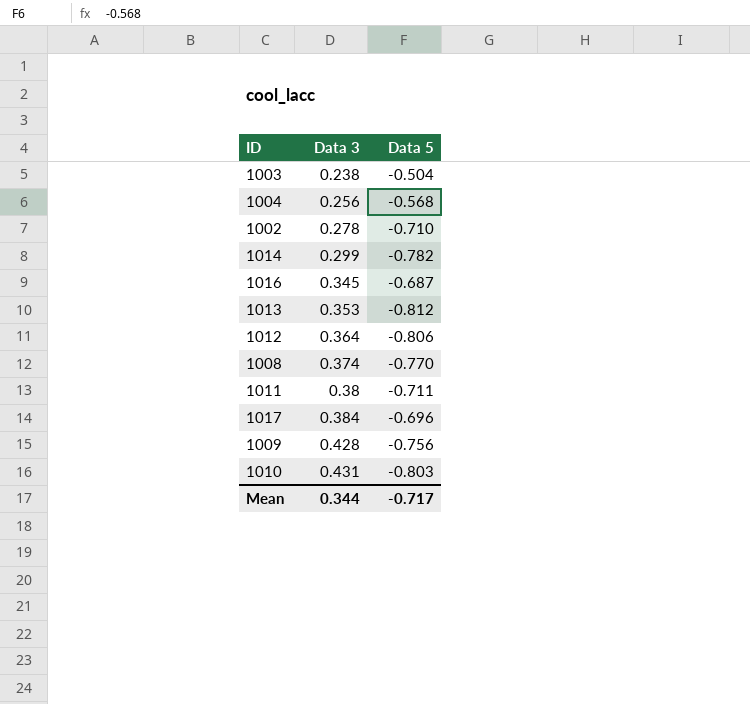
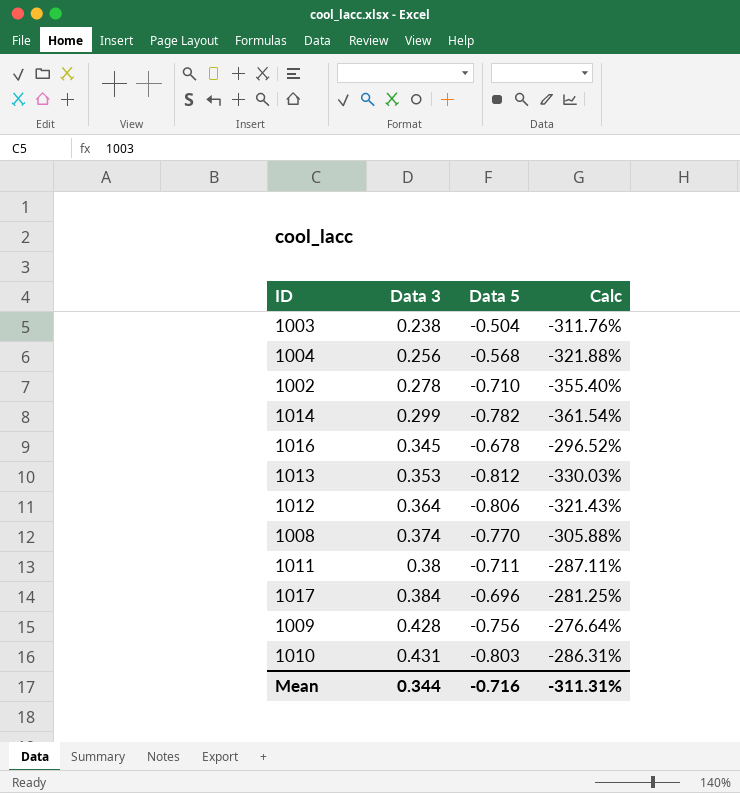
column Calc | formula: none -> ([Data 5] - [Data 3]) / [Data 3]
1016 | Data 5: -0.687 -> -0.678
Mean | Data 5: -0.717 -> -0.716

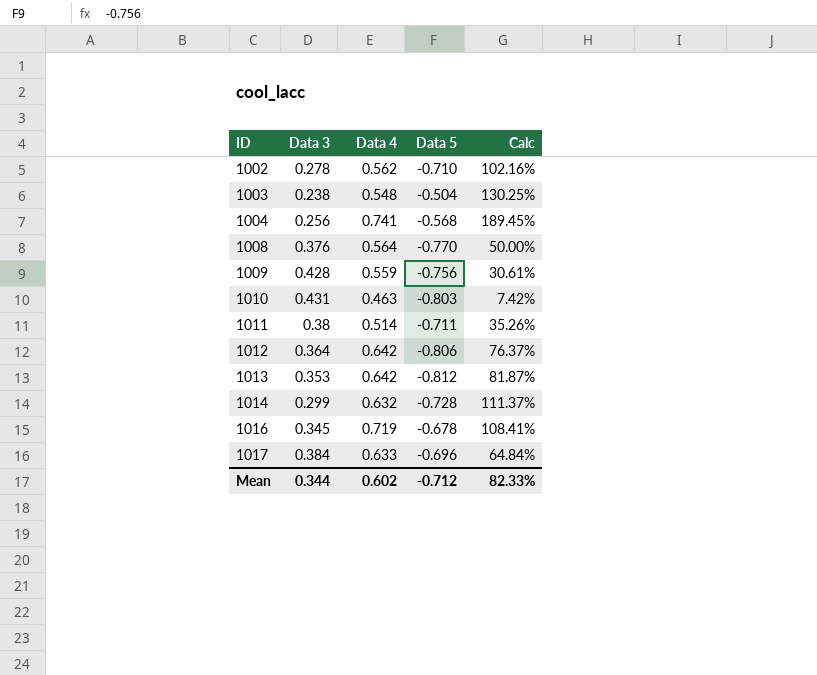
row order: Data 3 ascending -> ID ascending
column Data 4 | position: none -> 3
column Calc | formula: ([Data 5] - [Data 3]) / [Data 3] -> ([Data 4] - [Data 3]) / [Data 3]
1008 | Data 3: 0.374 -> 0.376
1014 | Data 5: -0.782 -> -0.728
Mean | Data 5: -0.716 -> -0.712
Mean | Calc: -311.31% -> 82.33%

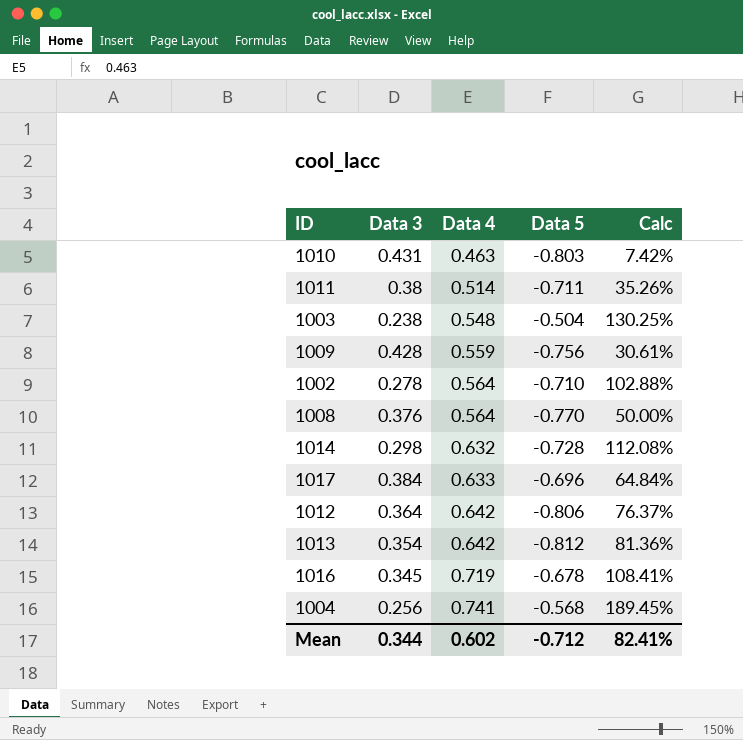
row order: ID ascending -> Data 4 ascending
1002 | Data 4: 0.562 -> 0.564
1002 | Calc: 102.16% -> 102.88%
1014 | Data 3: 0.299 -> 0.298
1014 | Calc: 111.37% -> 112.08%
1013 | Data 3: 0.353 -> 0.354
1013 | Calc: 81.87% -> 81.36%
Mean | Calc: 82.33% -> 82.41%

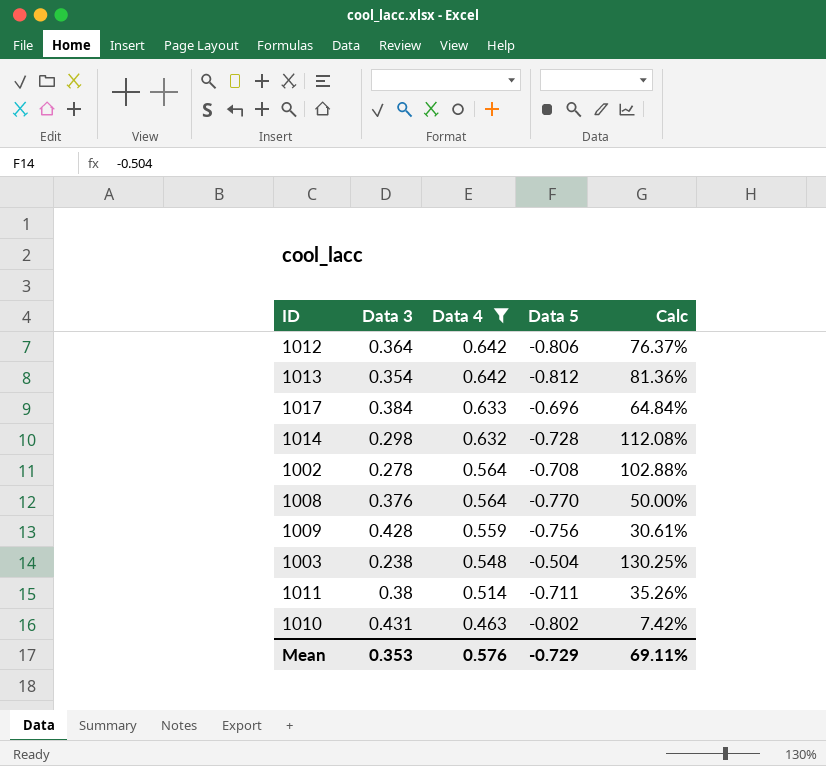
filter: none -> Data 4 <= 0.642
row order: Data 4 ascending -> Data 4 descending
1002 | Data 5: -0.710 -> -0.708
1010 | Data 5: -0.803 -> -0.802
Mean | Data 3: 0.344 -> 0.353
Mean | Data 4: 0.602 -> 0.576
Mean | Data 5: -0.712 -> -0.729
Mean | Calc: 82.41% -> 69.11%

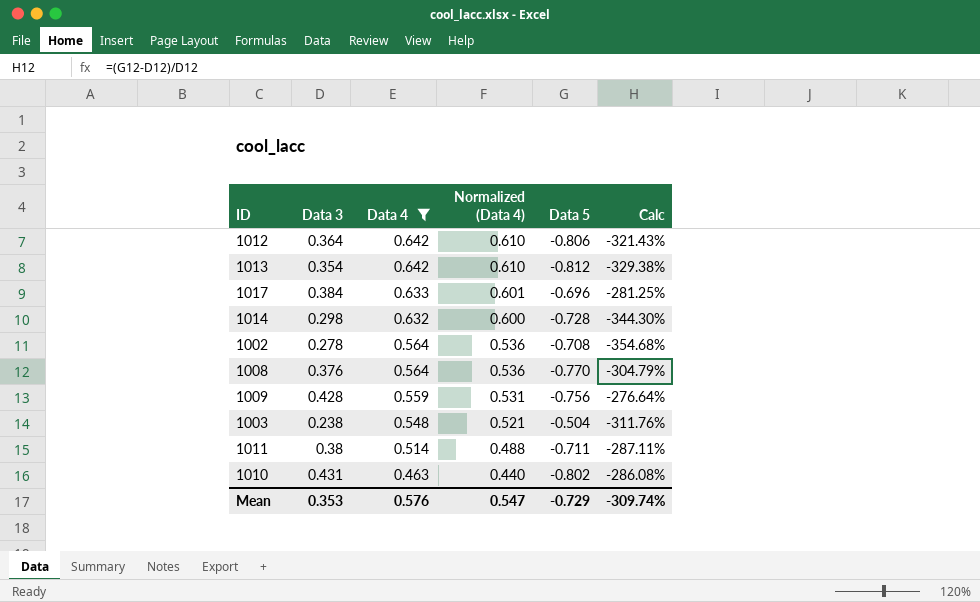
column Normalized (Data 4) | formula: none -> [Data 4] * 0.95
column Calc | formula: ([Data 4] - [Data 3]) / [Data 3] -> ([Data 5] - [Data 3]) / [Data 3]
Mean | Calc: 69.11% -> -309.74%

